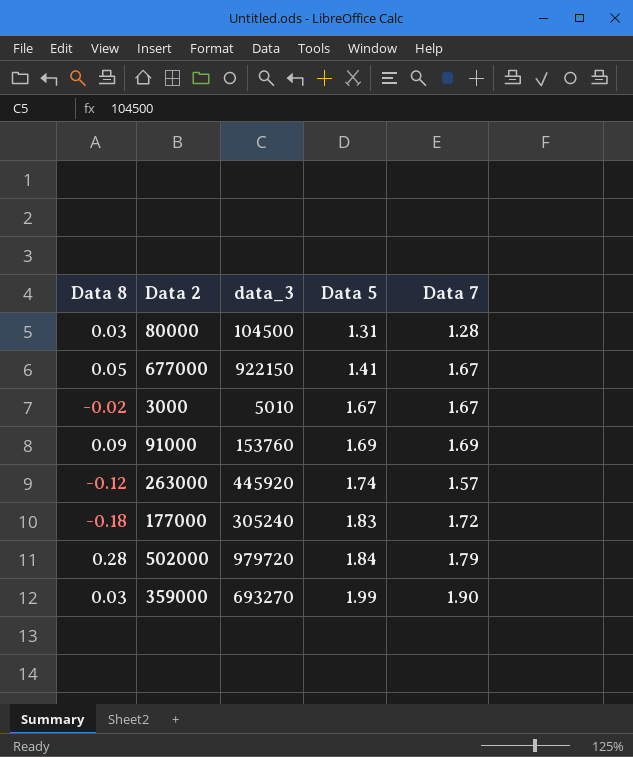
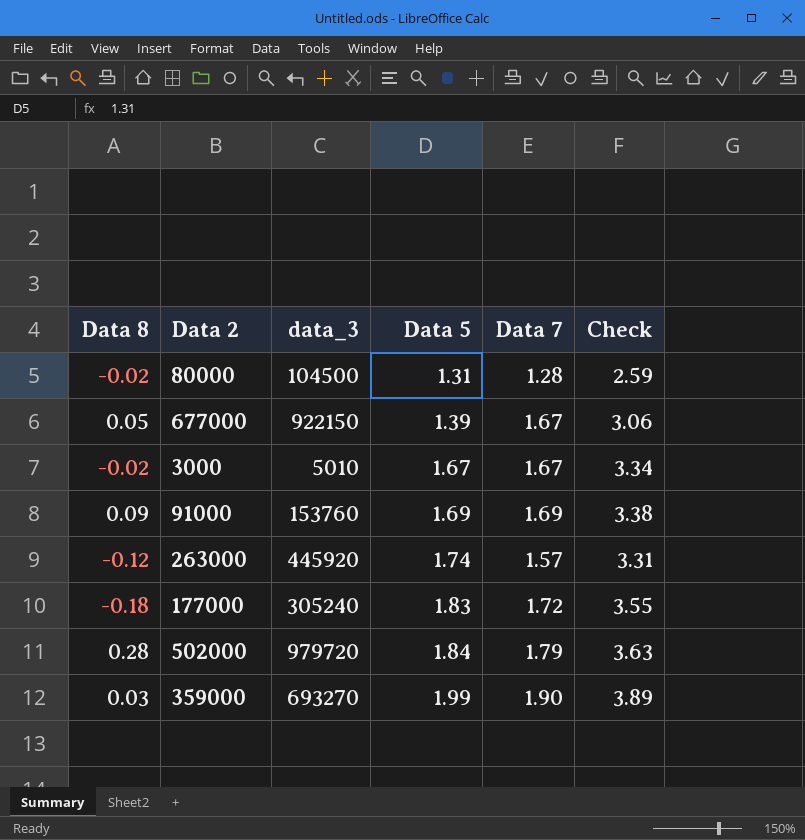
column Check | formula: none -> [Data 5] + [Data 7]
80000 | Data 8: 0.03 -> -0.02
677000 | Data 5: 1.41 -> 1.39

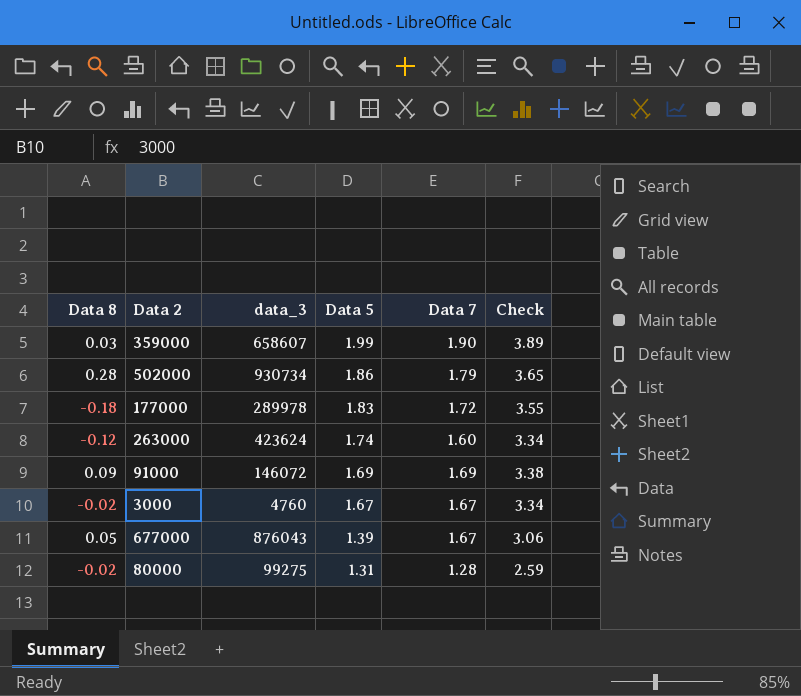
row order: Data 5 ascending -> Data 5 descending
359000 | data_3: 693270 -> 658607
502000 | data_3: 979720 -> 930734
502000 | Data 5: 1.84 -> 1.86
502000 | Check: 3.63 -> 3.65
177000 | data_3: 305240 -> 289978
263000 | data_3: 445920 -> 423624
263000 | Data 7: 1.57 -> 1.60
263000 | Check: 3.31 -> 3.34
91000 | data_3: 153760 -> 146072
3000 | data_3: 5010 -> 4760
677000 | data_3: 922150 -> 876043
80000 | data_3: 104500 -> 99275

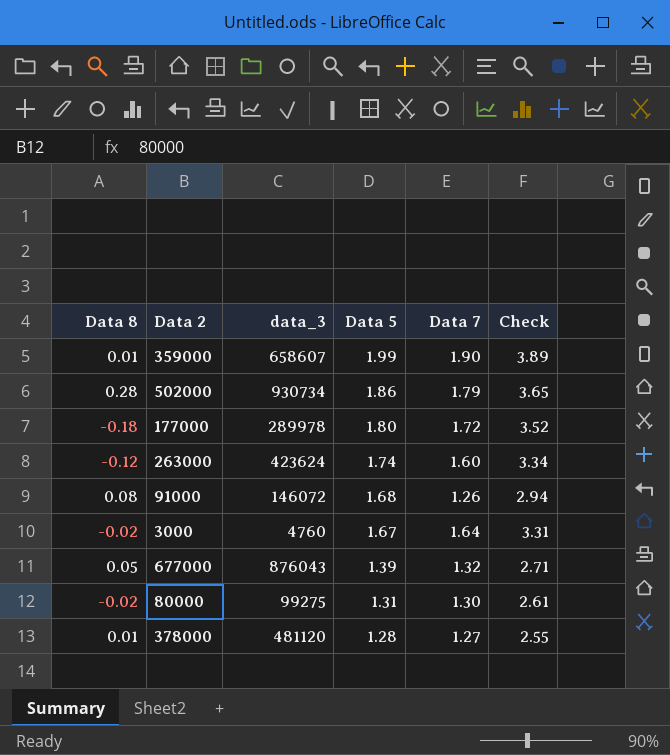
359000 | Data 8: 0.03 -> 0.01
177000 | Data 5: 1.83 -> 1.80
177000 | Check: 3.55 -> 3.52
91000 | Data 8: 0.09 -> 0.08
91000 | Data 5: 1.69 -> 1.68
91000 | Data 7: 1.69 -> 1.26
91000 | Check: 3.38 -> 2.94
3000 | Data 7: 1.67 -> 1.64
3000 | Check: 3.34 -> 3.31
677000 | Data 7: 1.67 -> 1.32
677000 | Check: 3.06 -> 2.71
80000 | Data 7: 1.28 -> 1.30
80000 | Check: 2.59 -> 2.61
row 378000: none -> 0.01 | 481120 | 1.28 | 1.27 | 2.55

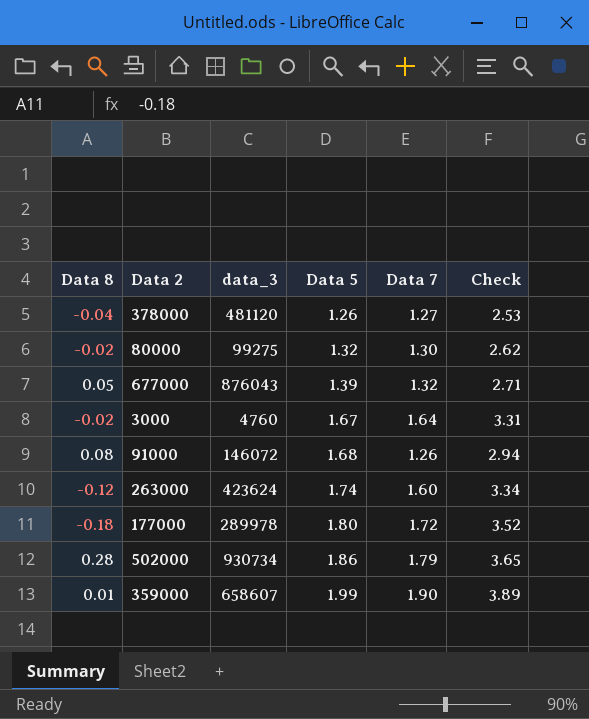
row order: Data 5 descending -> Data 5 ascending
378000 | Data 8: 0.01 -> -0.04
378000 | Data 5: 1.28 -> 1.26
378000 | Check: 2.55 -> 2.53
80000 | Data 5: 1.31 -> 1.32
80000 | Check: 2.61 -> 2.62

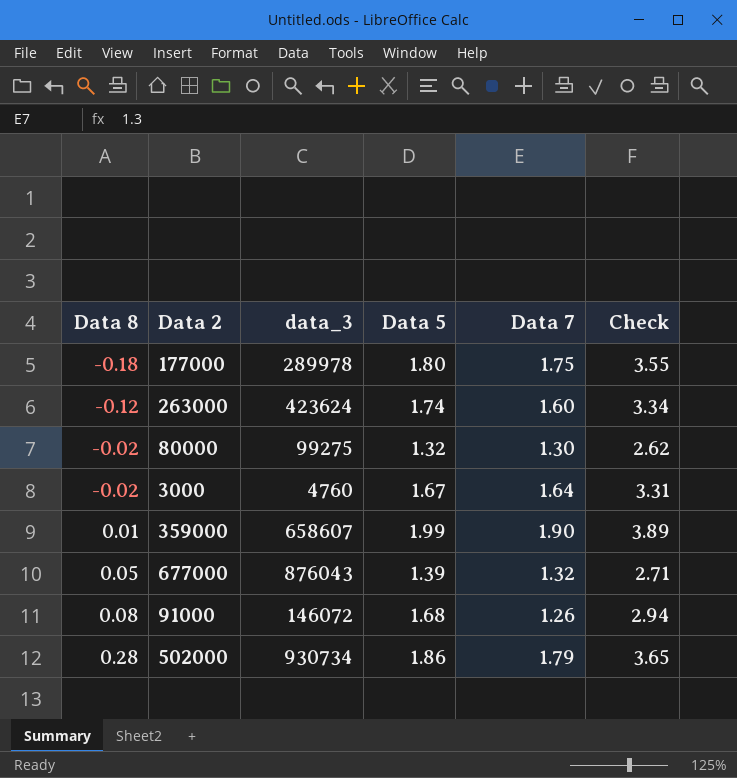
row order: Data 5 ascending -> Data 8 ascending
row 378000: -0.04 | 481120 | 1.26 | 1.27 | 2.53 -> none
177000 | Data 7: 1.72 -> 1.75
177000 | Check: 3.52 -> 3.55

